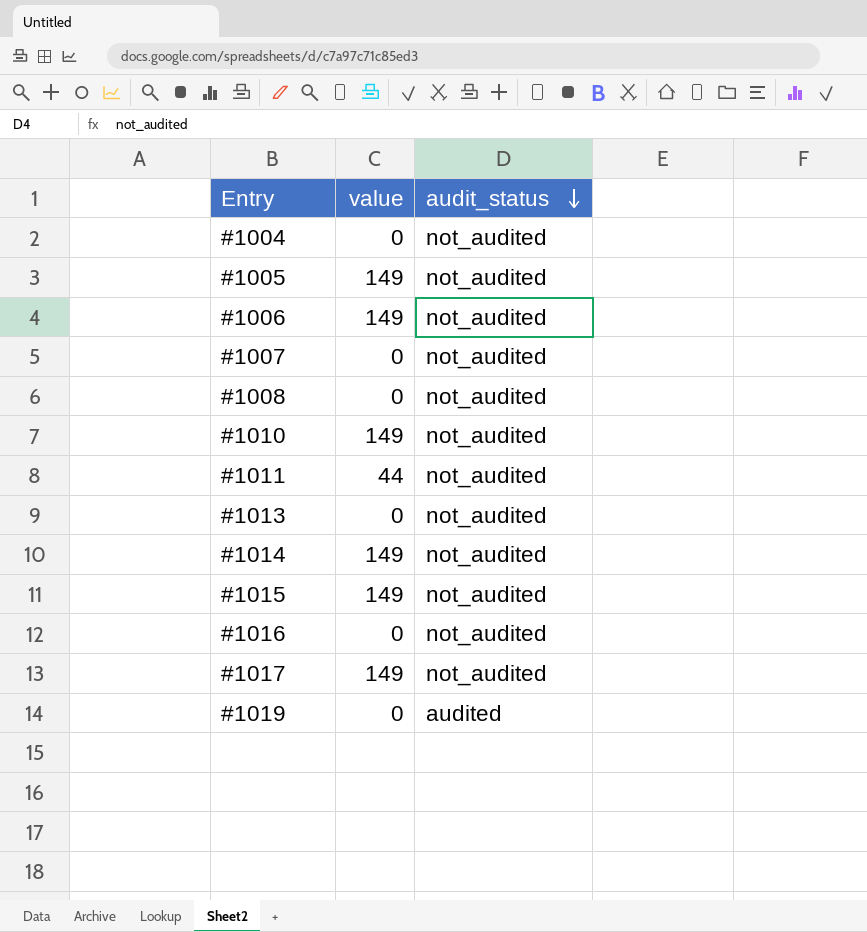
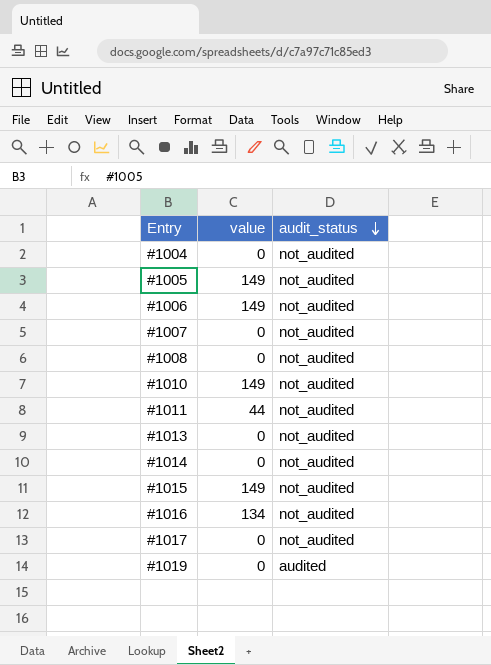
#1014 | value: 149 -> 0
#1016 | value: 0 -> 134
#1017 | value: 149 -> 0

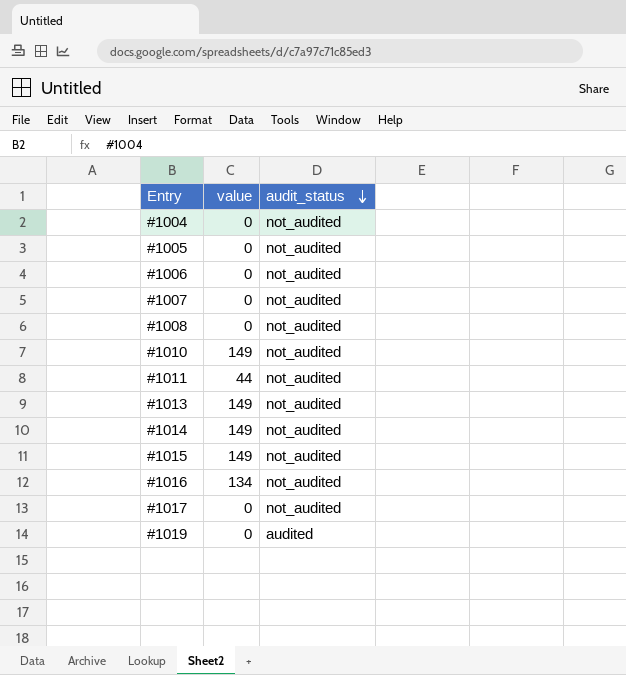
#1005 | value: 149 -> 0
#1006 | value: 149 -> 0
#1013 | value: 0 -> 149
#1014 | value: 0 -> 149

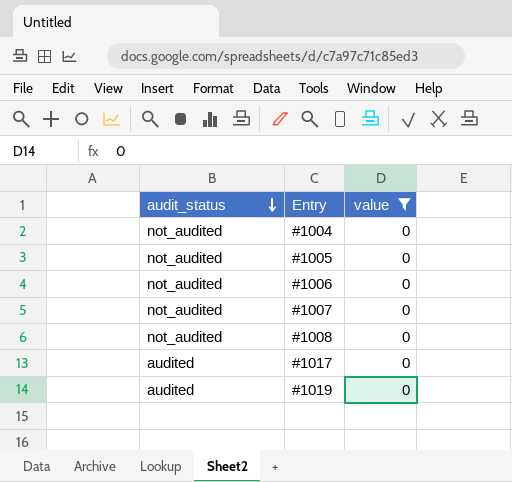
filter: none -> value = 0
column audit_status | position: 3 -> 1
#1017 | audit_status: not_audited -> audited

